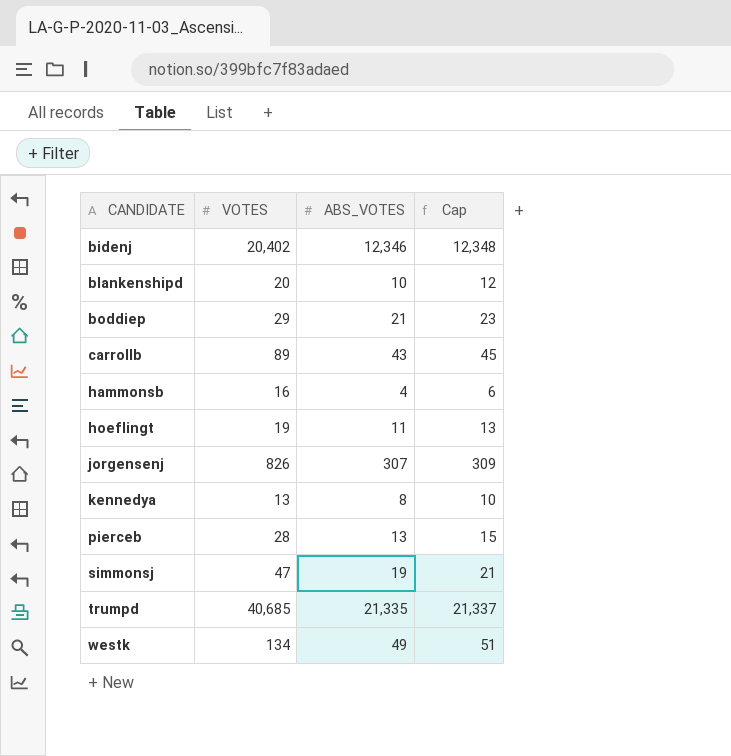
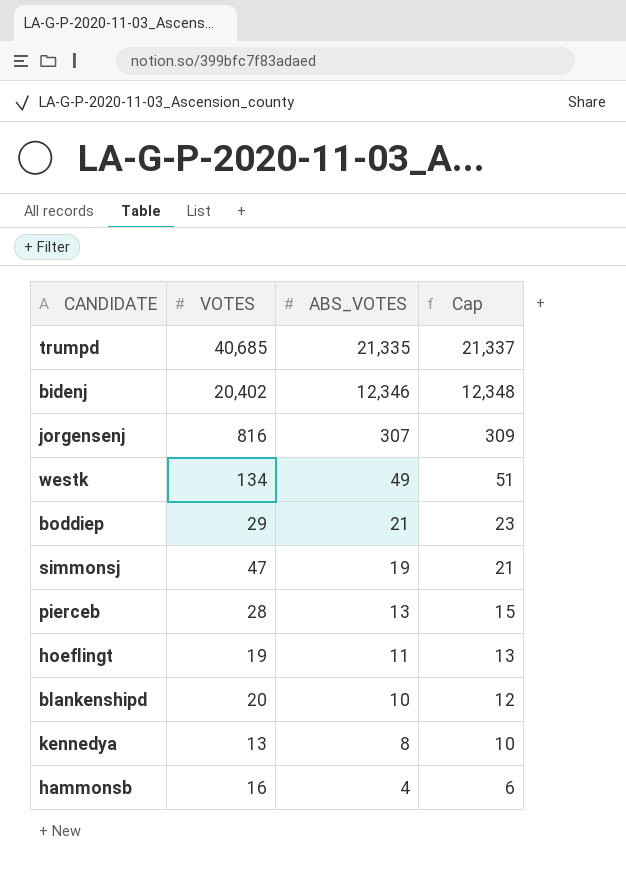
row order: CANDIDATE ascending -> ABS_VOTES descending
row carrollb: 89 | 43 | 45 -> none
jorgensenj | VOTES: 826 -> 816

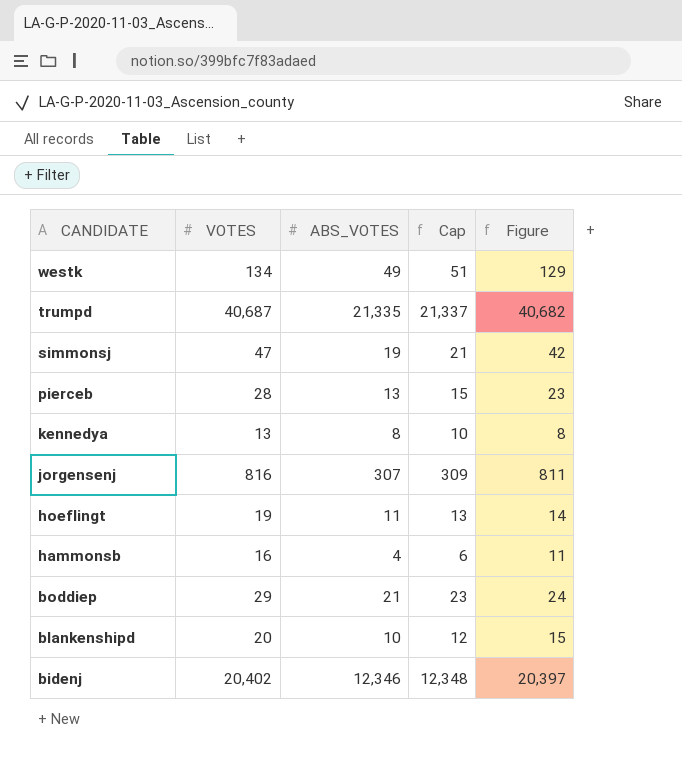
row order: ABS_VOTES descending -> CANDIDATE descending
column Figure | formula: none -> [VOTES] - 5
trumpd | VOTES: 40,685 -> 40,687

